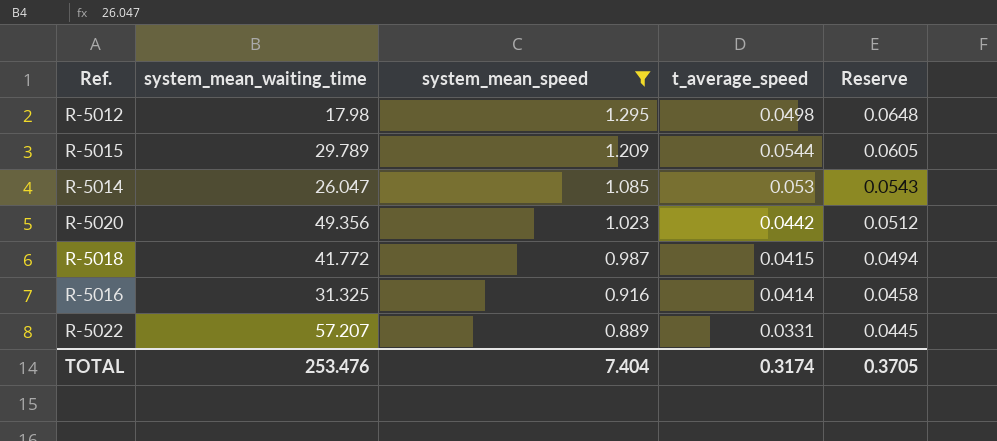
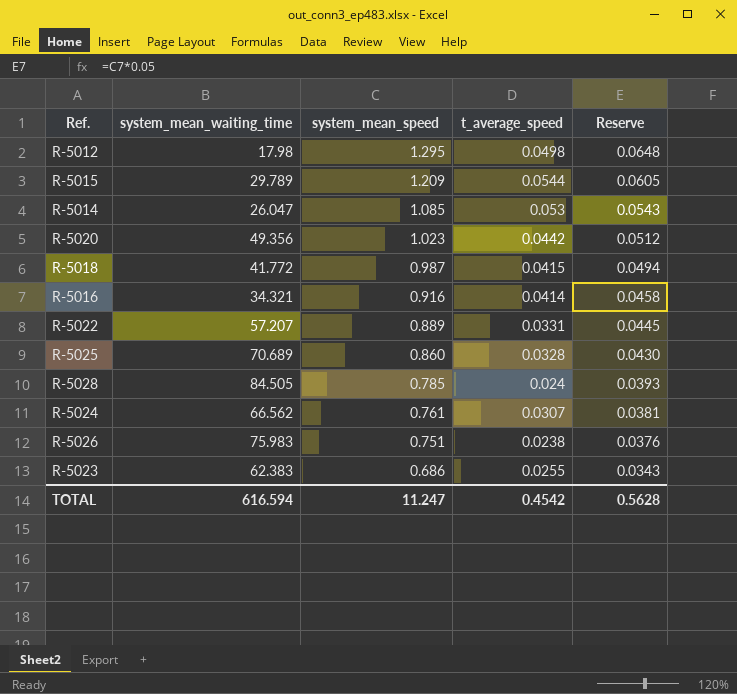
filter: system_mean_speed >= 0.889 -> none
R-5016 | system_mean_waiting_time: 31.325 -> 34.321
TOTAL | system_mean_waiting_time: 253.476 -> 616.594
TOTAL | system_mean_speed: 7.404 -> 11.247
TOTAL | t_average_speed: 0.3174 -> 0.4542
TOTAL | Reserve: 0.3705 -> 0.5628

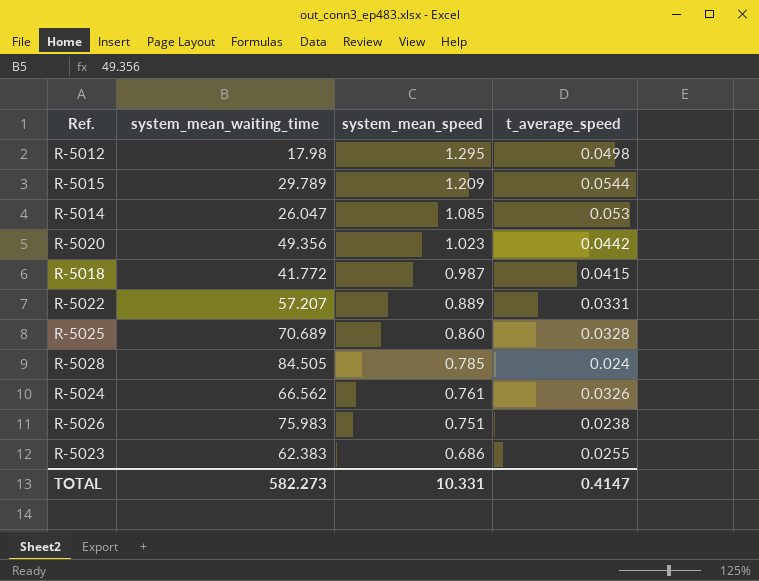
column Reserve | formula: [system_mean_speed] * 0.05 -> none
row R-5016: 34.321 | 0.916 | 0.0414 | 0.0458 -> none
R-5024 | t_average_speed: 0.0307 -> 0.0326
TOTAL | system_mean_waiting_time: 616.594 -> 582.273
TOTAL | system_mean_speed: 11.247 -> 10.331
TOTAL | t_average_speed: 0.4542 -> 0.4147

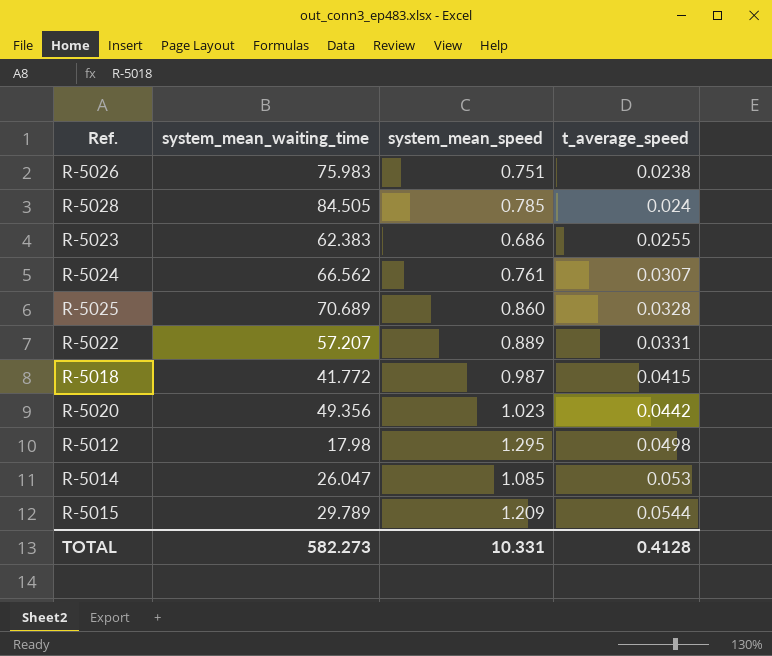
row order: system_mean_speed descending -> t_average_speed ascending
R-5024 | t_average_speed: 0.0326 -> 0.0307
TOTAL | t_average_speed: 0.4147 -> 0.4128

